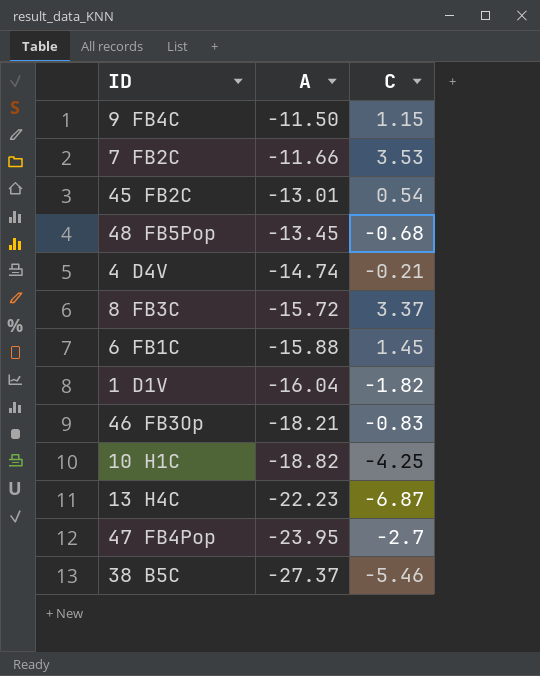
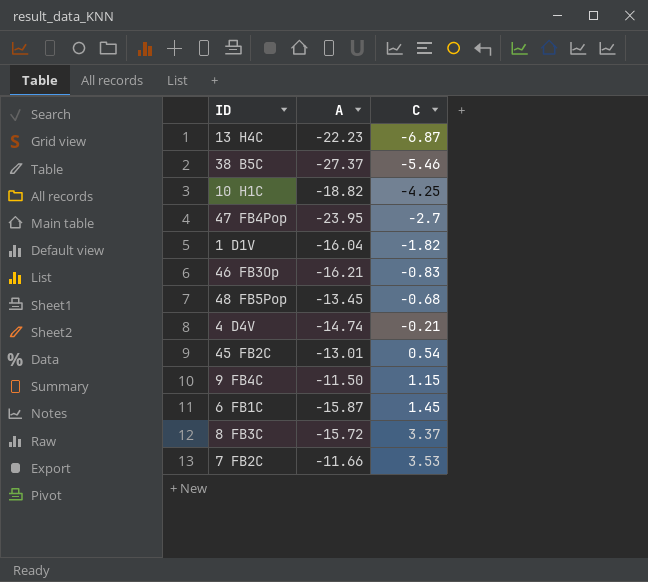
row order: A descending -> C ascending
46 FB3Op | A: -18.21 -> -16.21
6 FB1C | A: -15.88 -> -15.87

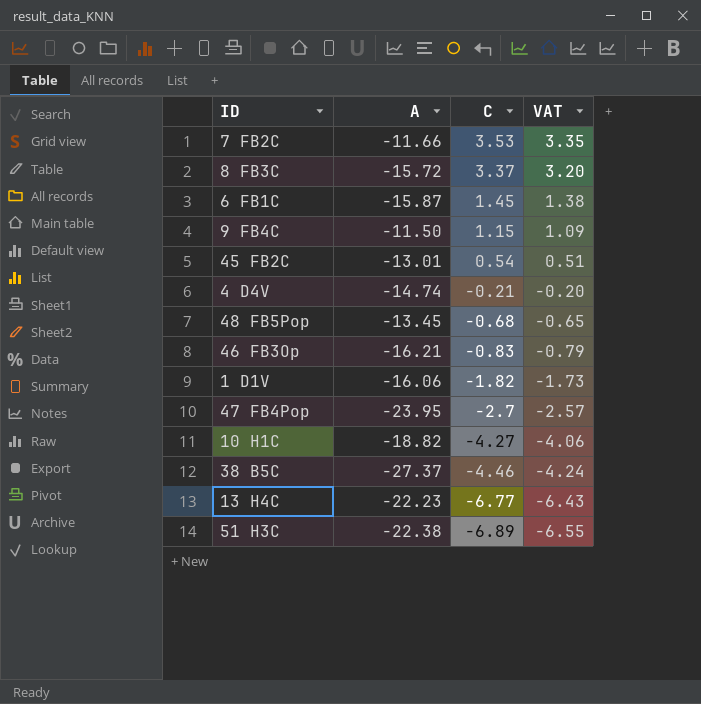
row order: C ascending -> C descending
column VAT | formula: none -> [C] * 0.95
1 D1V | A: -16.04 -> -16.06
10 H1C | C: -4.25 -> -4.27
38 B5C | C: -5.46 -> -4.46
13 H4C | C: -6.87 -> -6.77
row 51 H3C: none -> -22.38 | -6.89 | -6.55

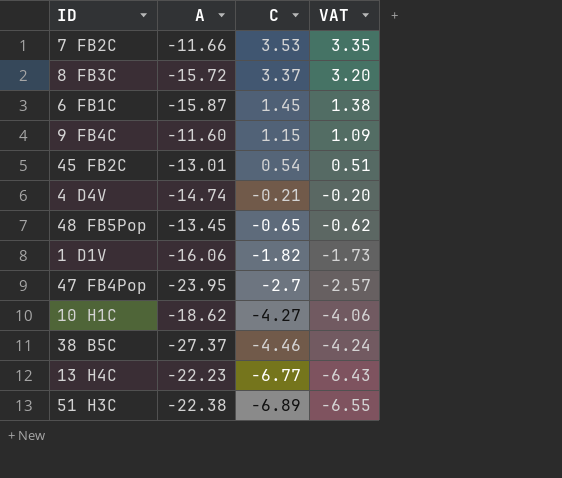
row 46 FB3Op: -16.21 | -0.83 | -0.79 -> none
9 FB4C | A: -11.50 -> -11.60
48 FB5Pop | C: -0.68 -> -0.65
48 FB5Pop | VAT: -0.65 -> -0.62
10 H1C | A: -18.82 -> -18.62

